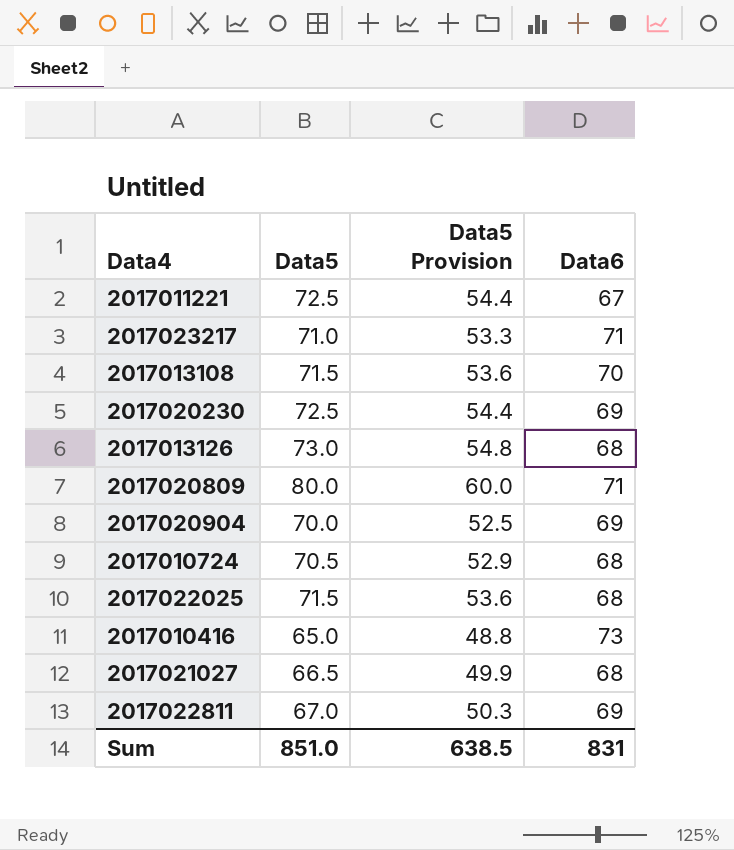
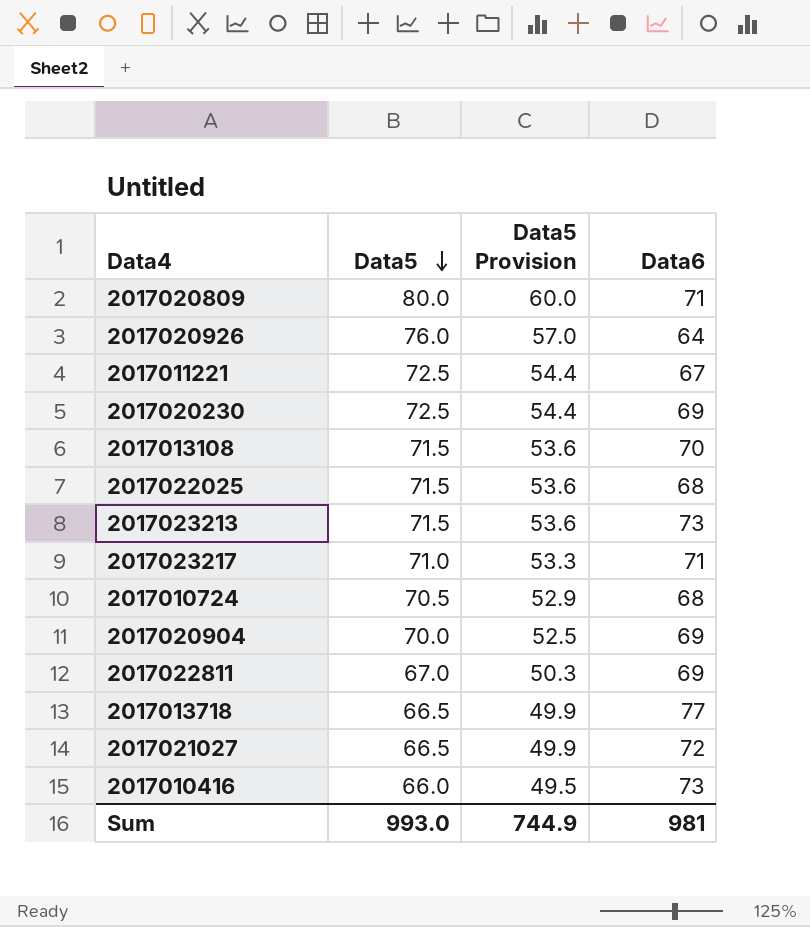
row order: none -> Data5 descending
row 2017013126: 73.0 | 54.8 | 68 -> none
row 2017020926: none -> 76.0 | 57.0 | 64
row 2017023213: none -> 71.5 | 53.6 | 73
row 2017013718: none -> 66.5 | 49.9 | 77
2017021027 | Data6: 68 -> 72
2017010416 | Data5: 65.0 -> 66.0
2017010416 | Data5 Provision: 48.8 -> 49.5
Sum | Data5: 851.0 -> 993.0
Sum | Data5 Provision: 638.5 -> 744.9
Sum | Data6: 831 -> 981

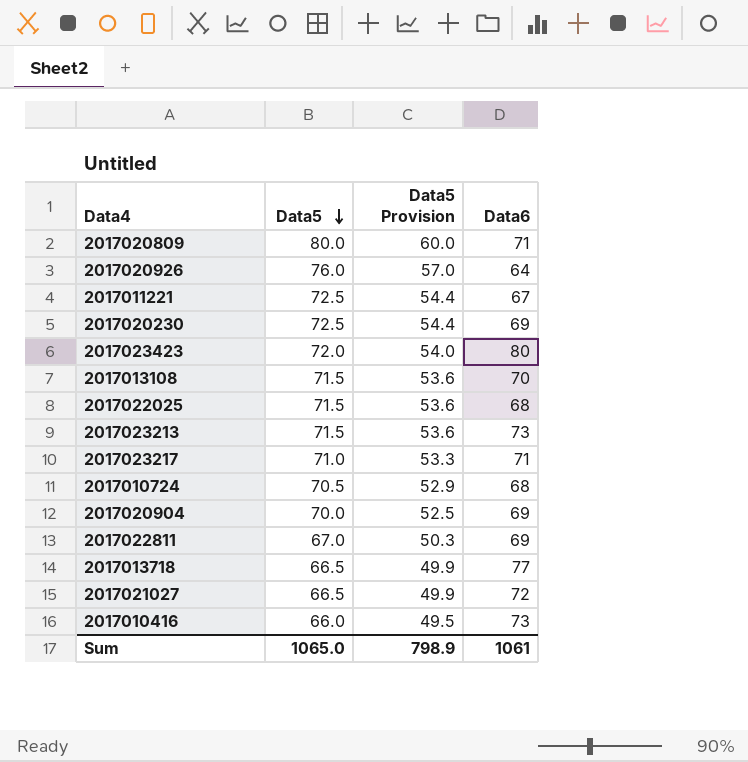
row 2017023423: none -> 72.0 | 54.0 | 80
Sum | Data5: 993.0 -> 1065.0
Sum | Data5 Provision: 744.9 -> 798.9
Sum | Data6: 981 -> 1061

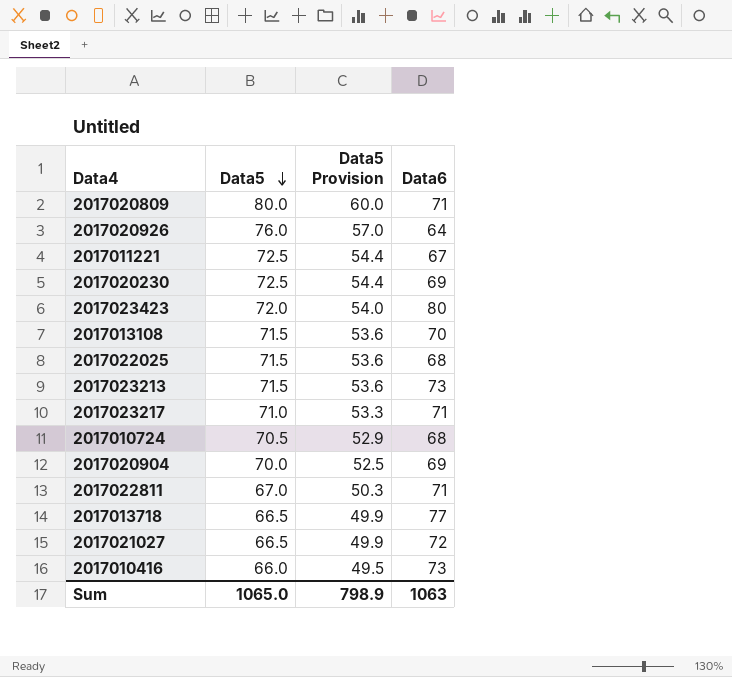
2017022811 | Data6: 69 -> 71
Sum | Data6: 1061 -> 1063

